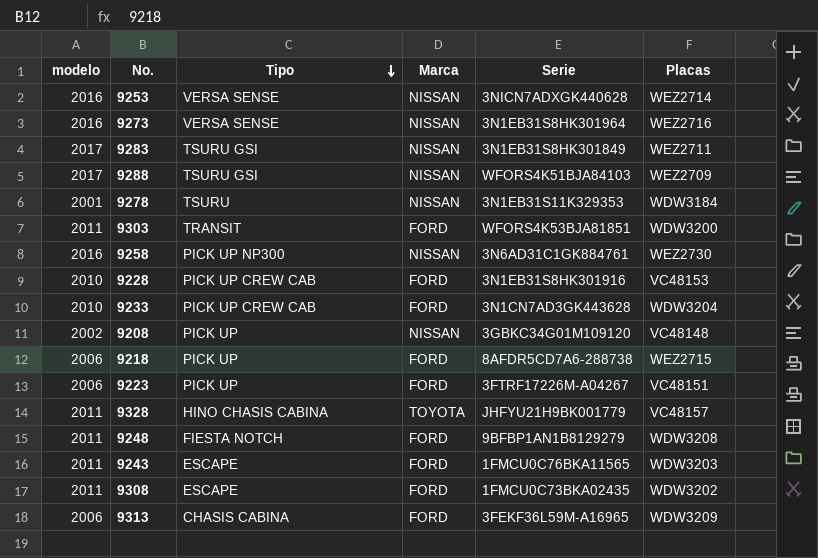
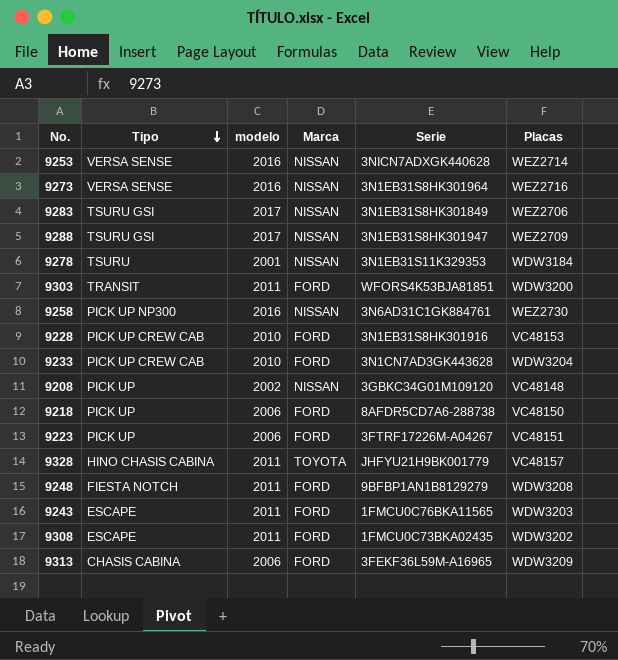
column modelo | position: 1 -> 3
9283 | Placas: WEZ2711 -> WEZ2706
9288 | Serie: WFORS4K51BJA84103 -> 3N1EB31S8HK301947
9218 | Placas: WEZ2715 -> VC48150

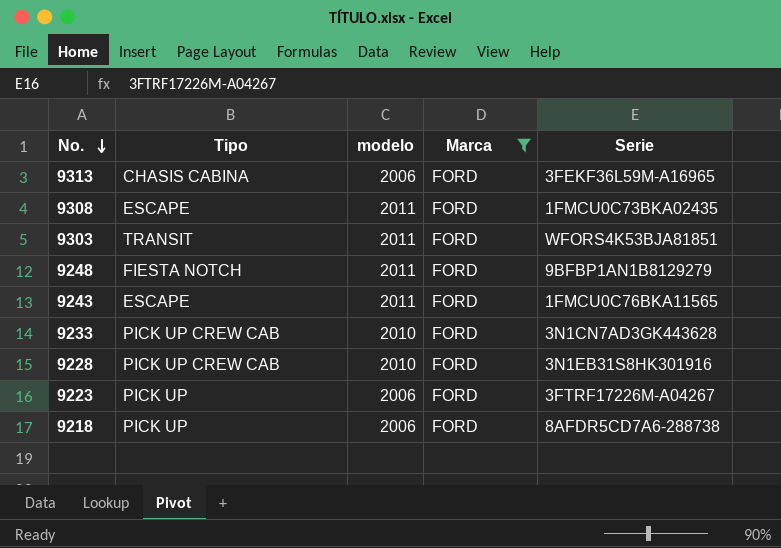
filter: none -> Marca = FORD
row order: Tipo descending -> No. descending
column Placas | position: 6 -> none

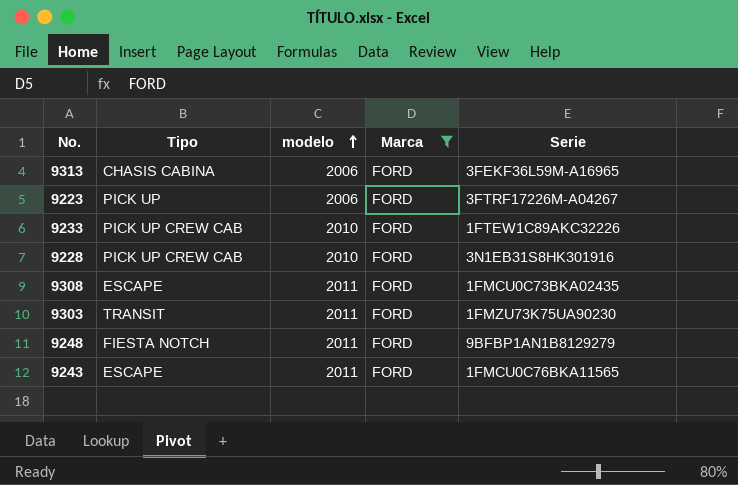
row order: No. descending -> modelo ascending
row 9218: PICK UP | 2006 | FORD | 8AFDR5CD7A6-288738 -> none
9233 | Serie: 3N1CN7AD3GK443628 -> 1FTEW1C89AKC32226
9303 | Serie: WFORS4K53BJA81851 -> 1FMZU73K75UA90230

